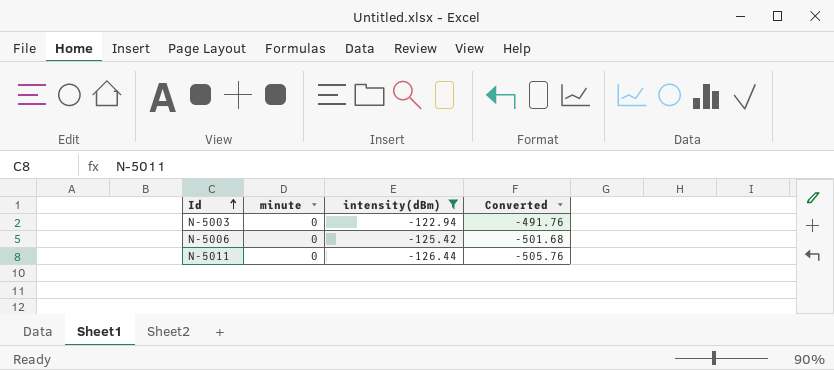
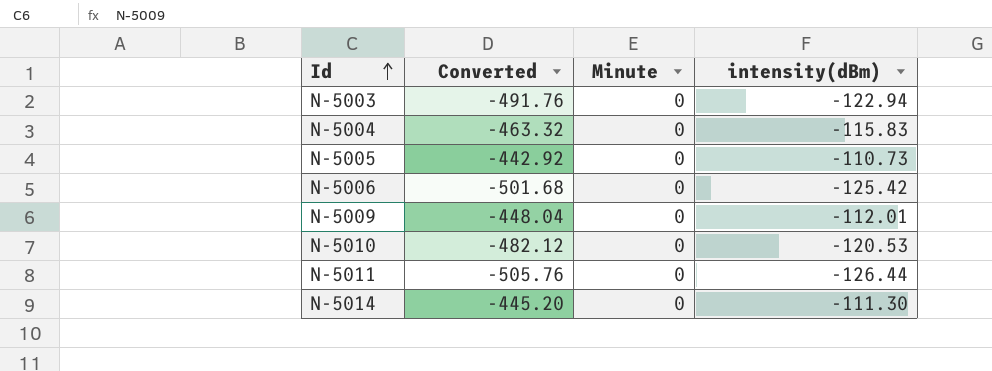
filter: intensity(dBm) <= -122.94 -> none
column Converted | position: 4 -> 2
column name: minute -> Minute

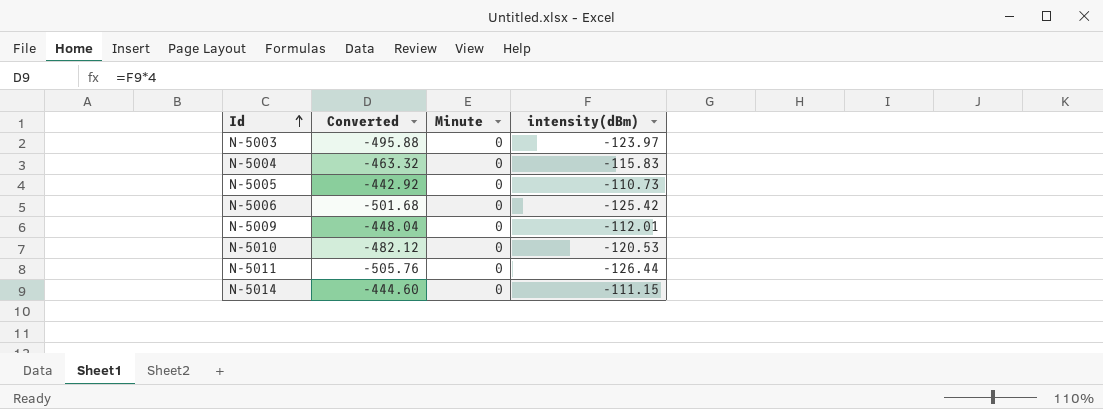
N-5003 | Converted: -491.76 -> -495.88
N-5003 | intensity(dBm): -122.94 -> -123.97
N-5014 | Converted: -445.20 -> -444.60
N-5014 | intensity(dBm): -111.30 -> -111.15

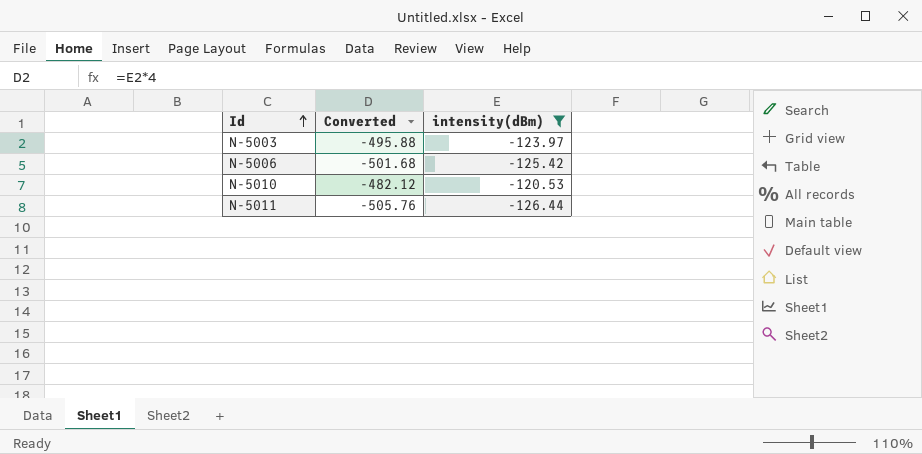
filter: none -> intensity(dBm) <= -120.53
column Minute | position: 3 -> none

